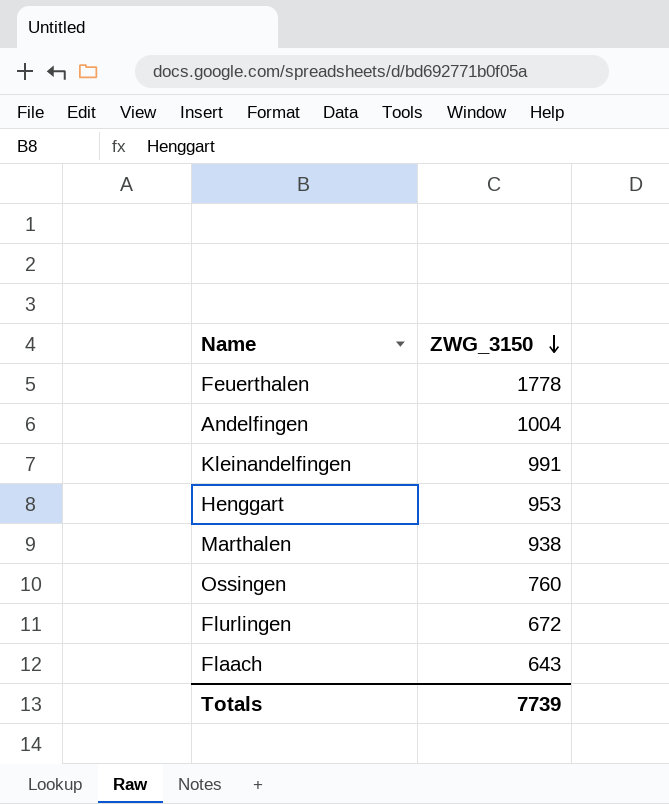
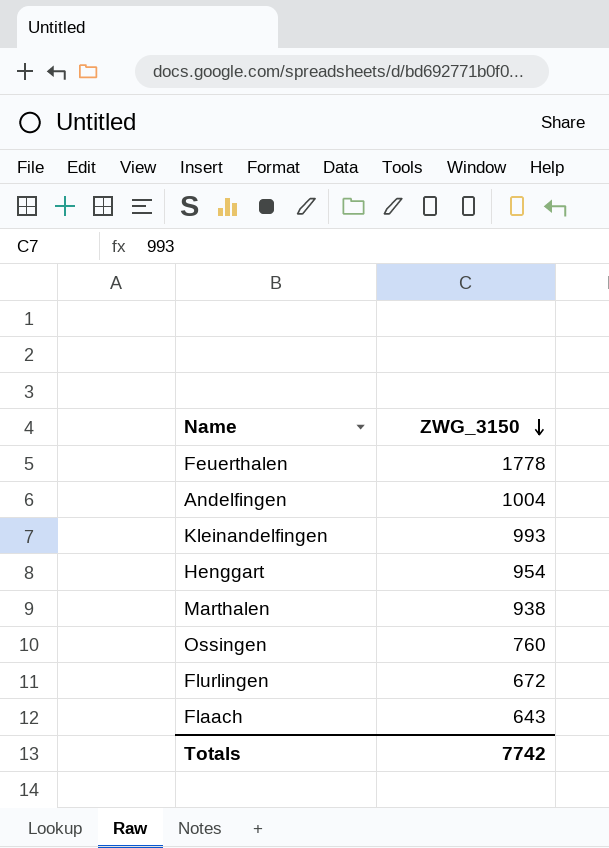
Kleinandelfingen | ZWG_3150: 991 -> 993
Henggart | ZWG_3150: 953 -> 954
Totals | ZWG_3150: 7739 -> 7742

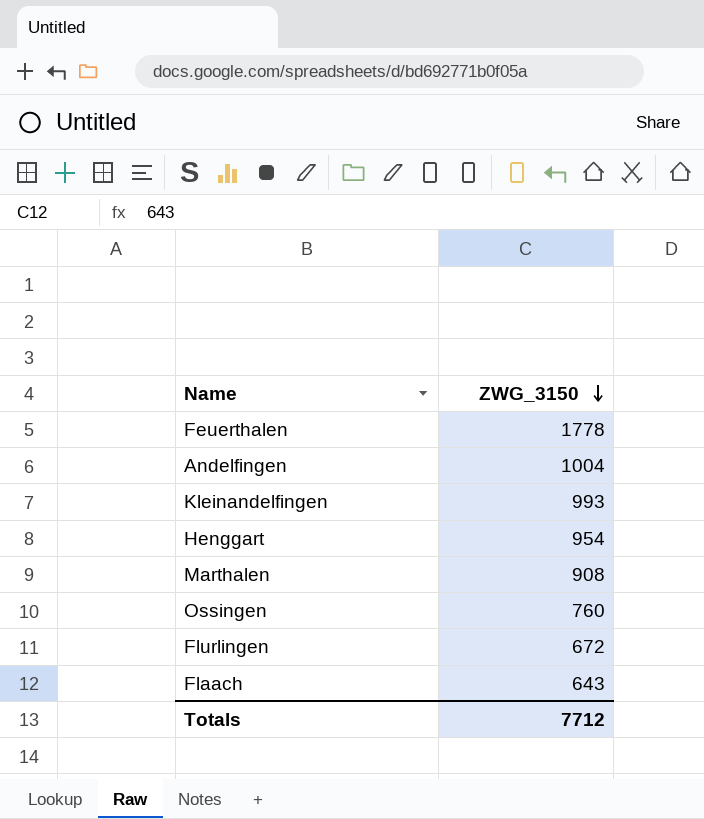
Marthalen | ZWG_3150: 938 -> 908
Totals | ZWG_3150: 7742 -> 7712

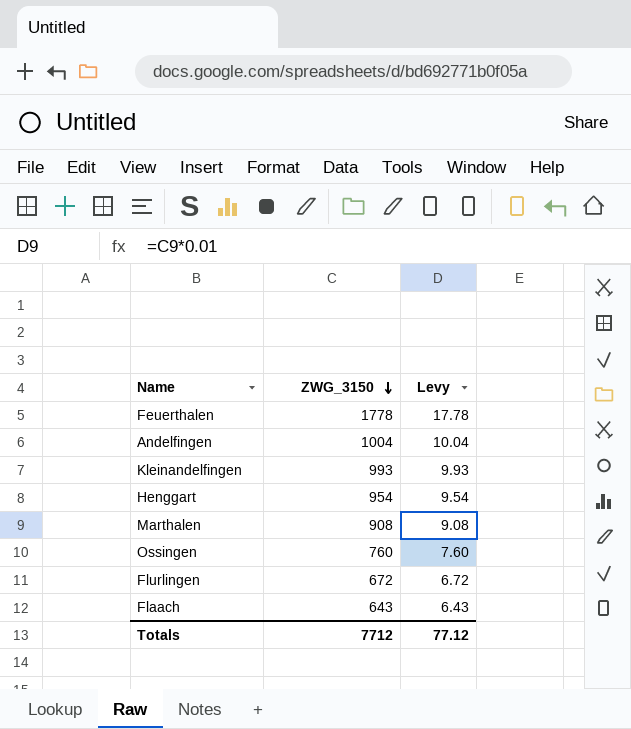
column Levy | formula: none -> [ZWG_3150] * 0.01

